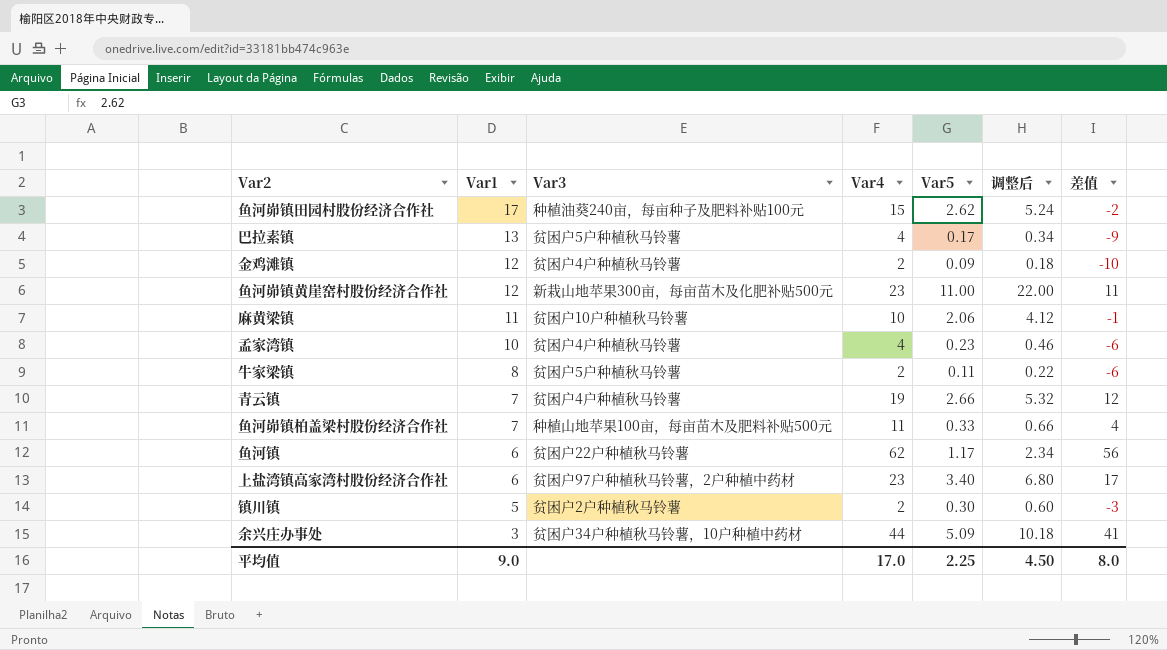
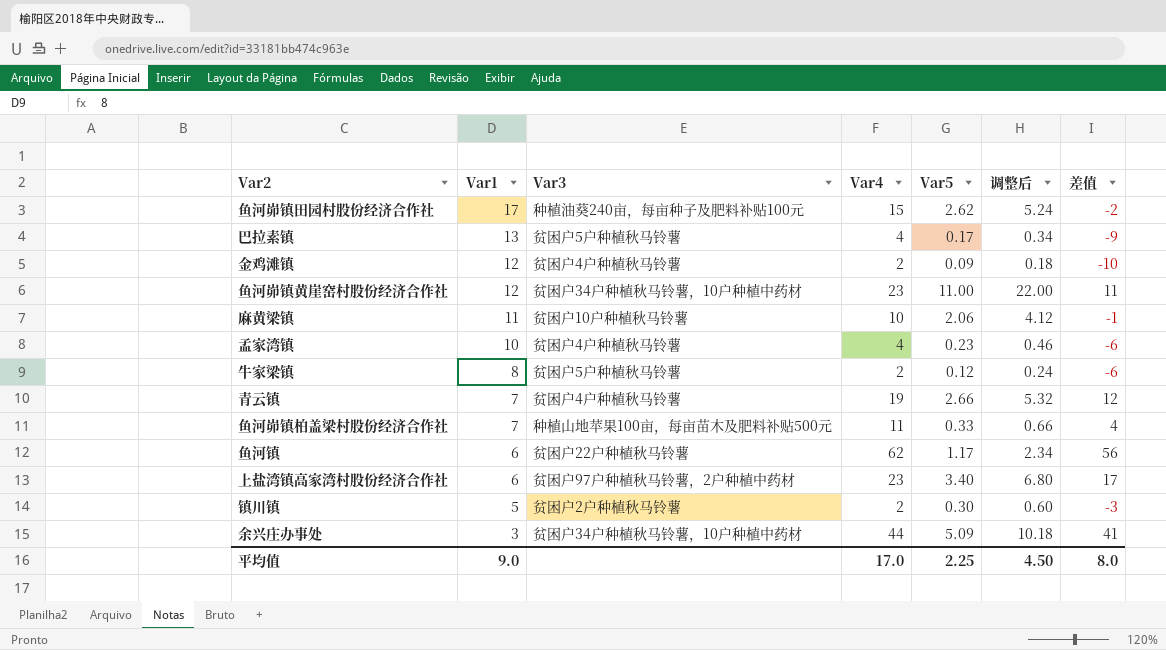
鱼河峁镇黄崖窑村股份经济合作社 | Var3: 新栽山地苹果300亩，每亩苗木及化肥补贴500元 -> 贫困户34户种植秋马铃薯，10户种植中药材
牛家梁镇 | Var5: 0.11 -> 0.12
牛家梁镇 | 调整后: 0.22 -> 0.24

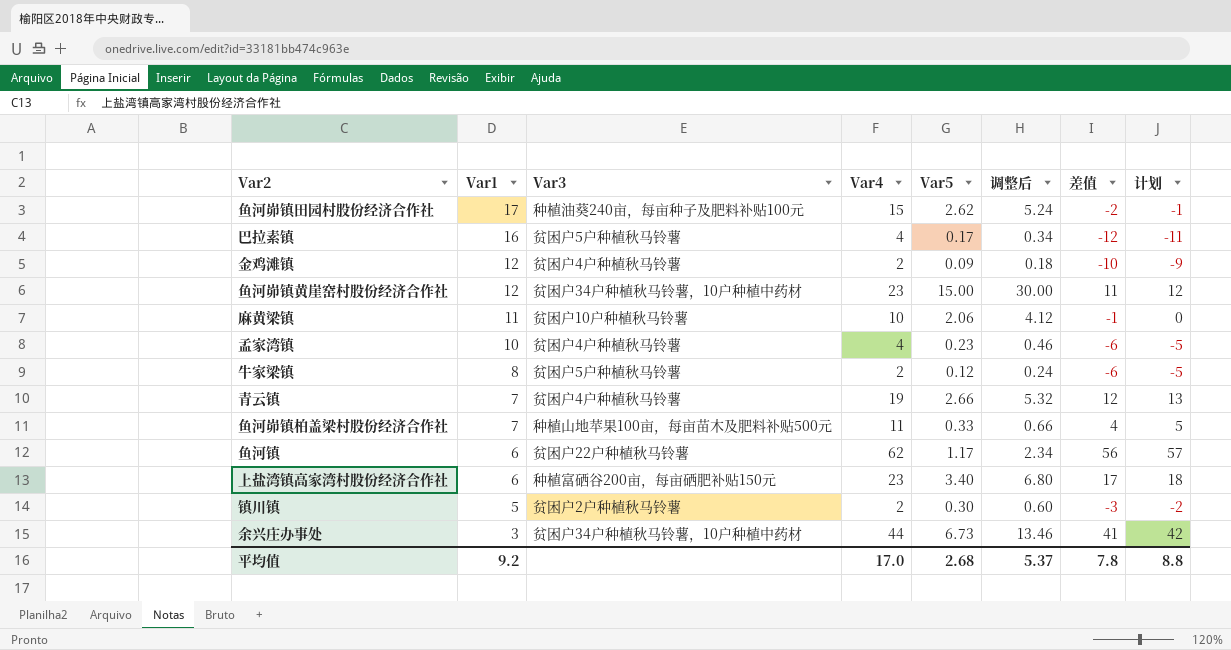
column 计划 | formula: none -> [差值] + 1
巴拉素镇 | Var1: 13 -> 16
巴拉素镇 | 差值: -9 -> -12
鱼河峁镇黄崖窑村股份经济合作社 | Var5: 11.00 -> 15.00
鱼河峁镇黄崖窑村股份经济合作社 | 调整后: 22.00 -> 30.00
上盐湾镇高家湾村股份经济合作社 | Var3: 贫困户97户种植秋马铃薯，2户种植中药材 -> 种植富硒谷200亩，每亩硒肥补贴150元
余兴庄办事处 | Var5: 5.09 -> 6.73
余兴庄办事处 | 调整后: 10.18 -> 13.46
平均值 | Var1: 9.0 -> 9.2
平均值 | Var5: 2.25 -> 2.68
平均值 | 调整后: 4.50 -> 5.37
平均值 | 差值: 8.0 -> 7.8

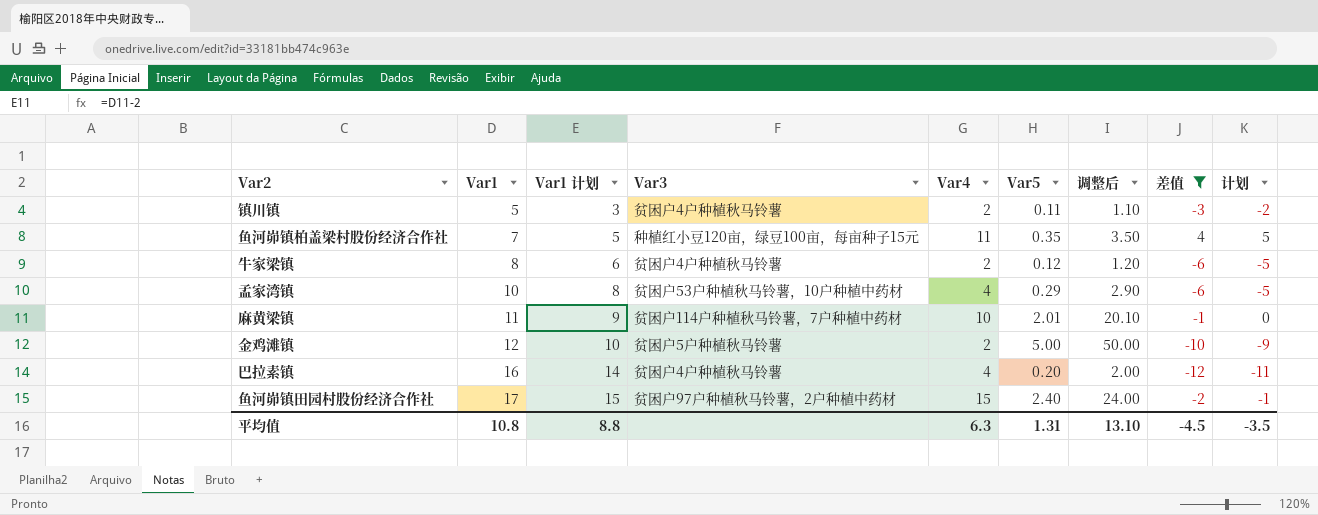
filter: none -> 差值 <= 4
row order: Var1 descending -> Var1 ascending
column Var1 计划 | formula: none -> [Var1] - 2
column 调整后 | formula: [Var5] * 2 -> [Var5] * 10
镇川镇 | Var3: 贫困户2户种植秋马铃薯 -> 贫困户4户种植秋马铃薯
镇川镇 | Var5: 0.30 -> 0.11
鱼河峁镇柏盖梁村股份经济合作社 | Var3: 种植山地苹果100亩，每亩苗木及肥料补贴500元 -> 种植红小豆120亩，绿豆100亩，每亩种子15元
鱼河峁镇柏盖梁村股份经济合作社 | Var5: 0.33 -> 0.35
牛家梁镇 | Var3: 贫困户5户种植秋马铃薯 -> 贫困户4户种植秋马铃薯
孟家湾镇 | Var3: 贫困户4户种植秋马铃薯 -> 贫困户53户种植秋马铃薯，10户种植中药材
孟家湾镇 | Var5: 0.23 -> 0.29
麻黄梁镇 | Var3: 贫困户10户种植秋马铃薯 -> 贫困户114户种植秋马铃薯，7户种植中药材
麻黄梁镇 | Var5: 2.06 -> 2.01
金鸡滩镇 | Var3: 贫困户4户种植秋马铃薯 -> 贫困户5户种植秋马铃薯
金鸡滩镇 | Var5: 0.09 -> 5.00
巴拉素镇 | Var3: 贫困户5户种植秋马铃薯 -> 贫困户4户种植秋马铃薯
巴拉素镇 | Var5: 0.17 -> 0.20
鱼河峁镇田园村股份经济合作社 | Var3: 种植油葵240亩，每亩种子及肥料补贴100元 -> 贫困户97户种植秋马铃薯，2户种植中药材
鱼河峁镇田园村股份经济合作社 | Var5: 2.62 -> 2.40
平均值 | Var1: 9.2 -> 10.8
平均值 | Var4: 17.0 -> 6.3
平均值 | Var5: 2.68 -> 1.31
平均值 | 调整后: 5.37 -> 13.10
平均值 | 差值: 7.8 -> -4.5
平均值 | 计划: 8.8 -> -3.5

